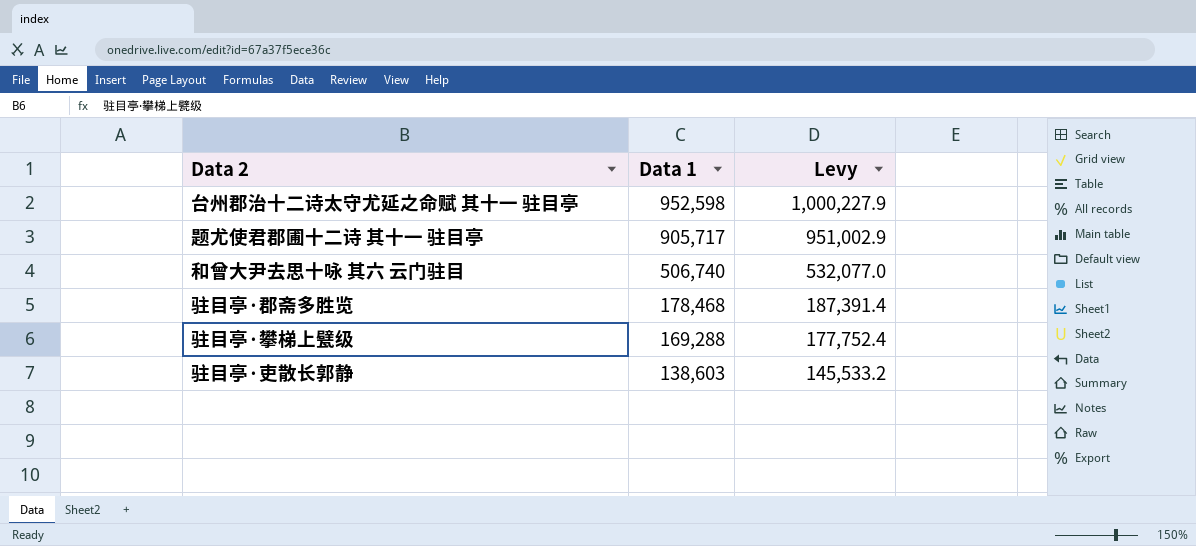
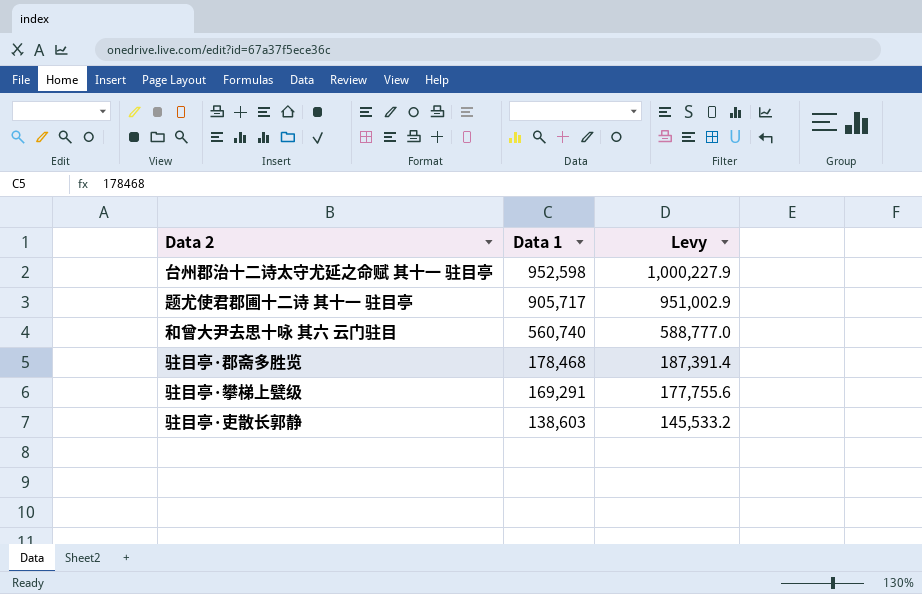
和曾大尹去思十咏 其六 云门驻目 | Data 1: 506,740 -> 560,740
和曾大尹去思十咏 其六 云门驻目 | Levy: 532,077.0 -> 588,777.0
驻目亭·攀梯上甓级 | Data 1: 169,288 -> 169,291
驻目亭·攀梯上甓级 | Levy: 177,752.4 -> 177,755.6

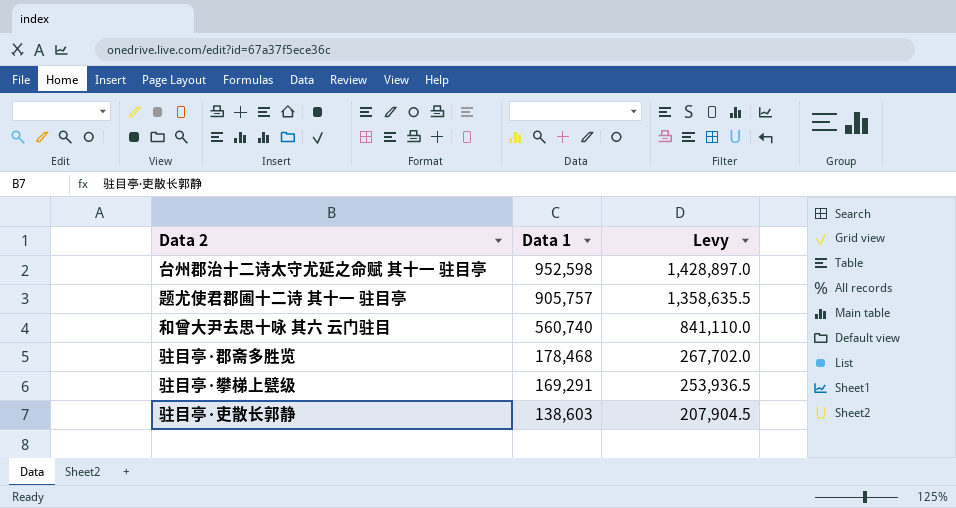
column Levy | formula: [Data 1] * 1.05 -> [Data 1] * 1.5
题尤使君郡圃十二诗 其十一 驻目亭 | Data 1: 905,717 -> 905,757

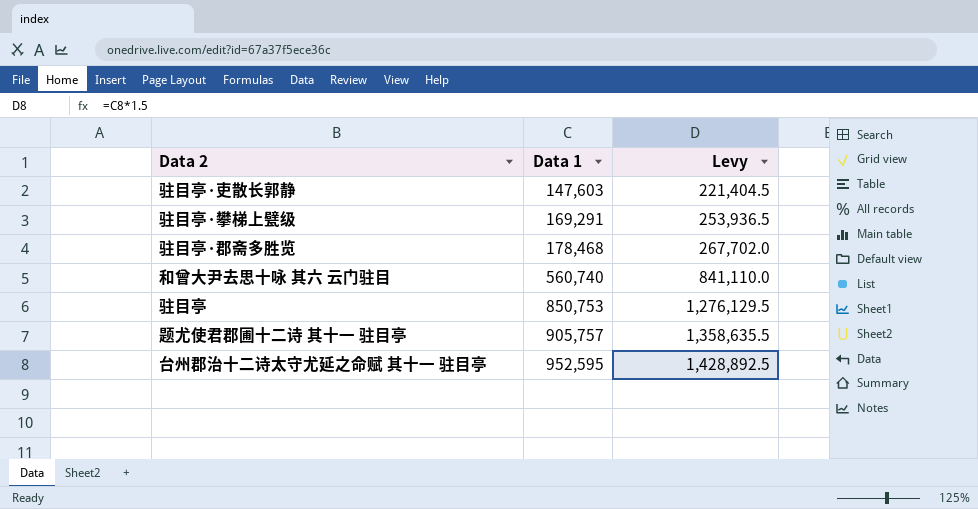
row order: Data 1 descending -> Data 1 ascending
驻目亭·吏散长郭静 | Data 1: 138,603 -> 147,603
驻目亭·吏散长郭静 | Levy: 207,904.5 -> 221,404.5
row 驻目亭: none -> 850,753 | 1,276,129.5
台州郡治十二诗太守尤延之命赋 其十一 驻目亭 | Data 1: 952,598 -> 952,595
台州郡治十二诗太守尤延之命赋 其十一 驻目亭 | Levy: 1,428,897.0 -> 1,428,892.5

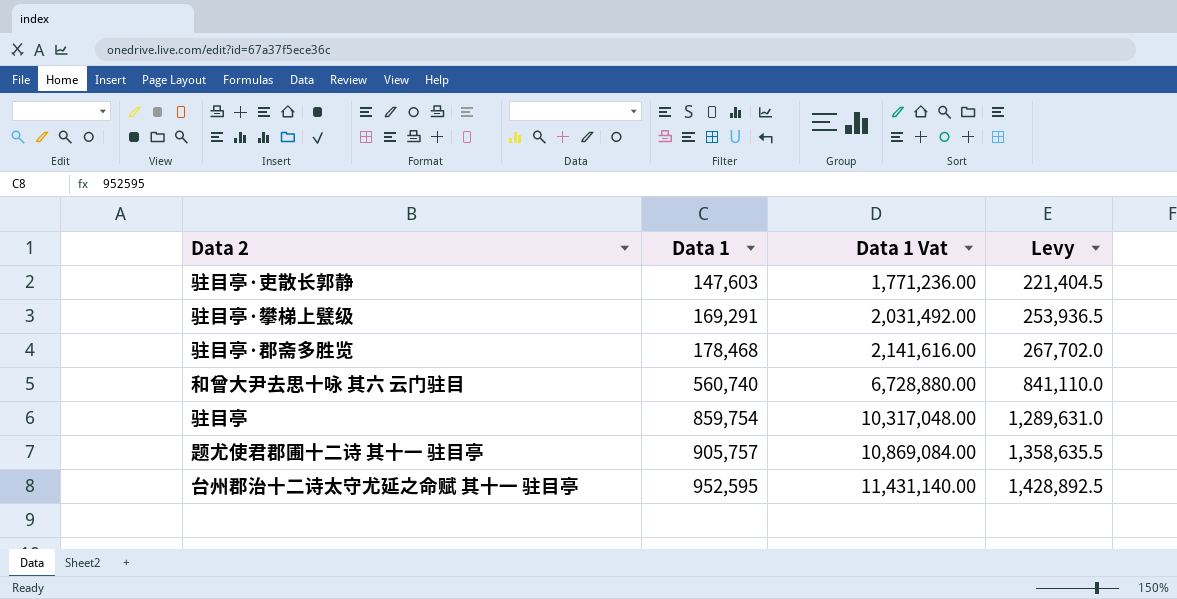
column Data 1 Vat | formula: none -> [Data 1] * 12
驻目亭 | Data 1: 850,753 -> 859,754
驻目亭 | Levy: 1,276,129.5 -> 1,289,631.0

